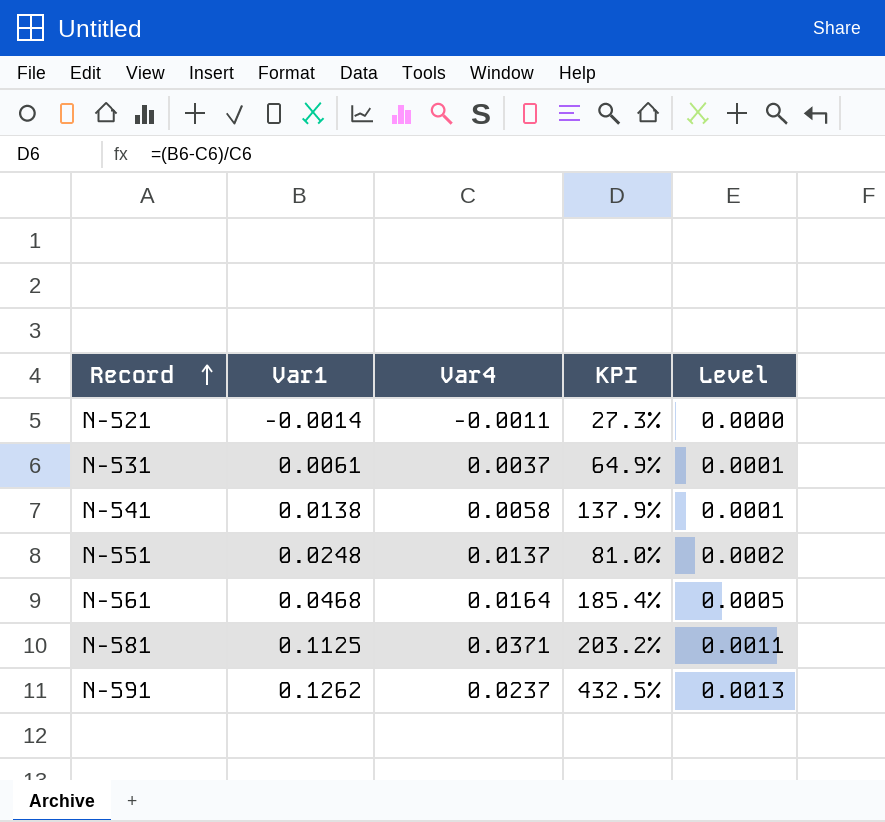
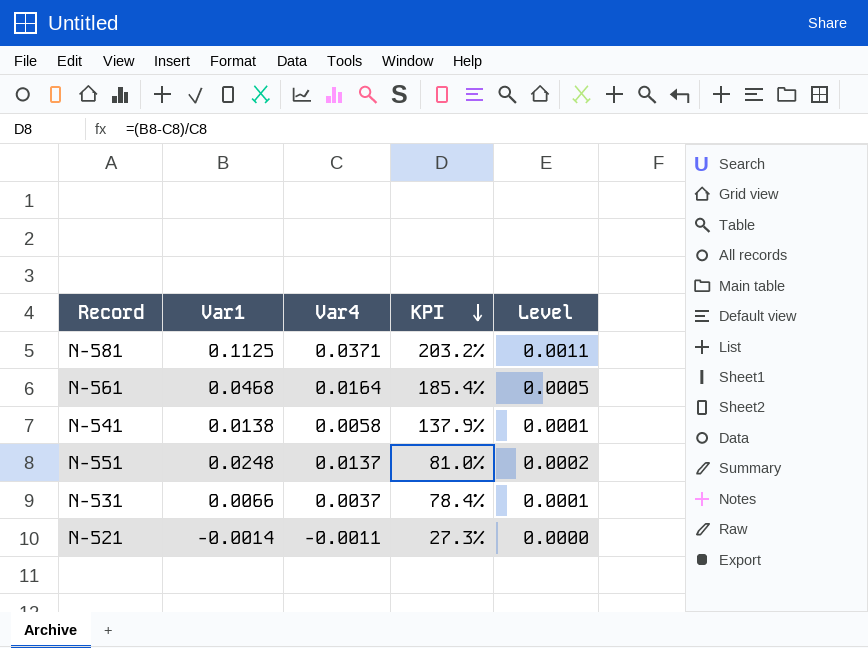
row order: Record ascending -> KPI descending
row N-591: 0.1262 | 0.0237 | 432.5% | 0.0013 -> none
N-531 | Var1: 0.0061 -> 0.0066
N-531 | KPI: 64.9% -> 78.4%

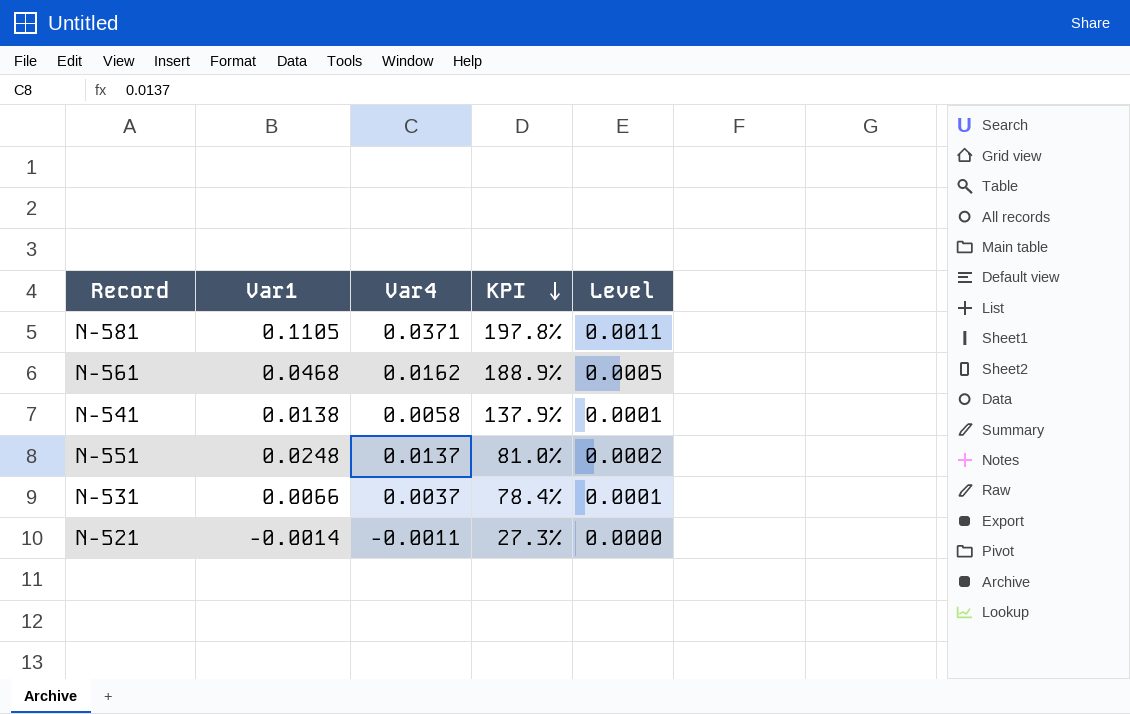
N-581 | Var1: 0.1125 -> 0.1105
N-581 | KPI: 203.2% -> 197.8%
N-561 | Var4: 0.0164 -> 0.0162
N-561 | KPI: 185.4% -> 188.9%

